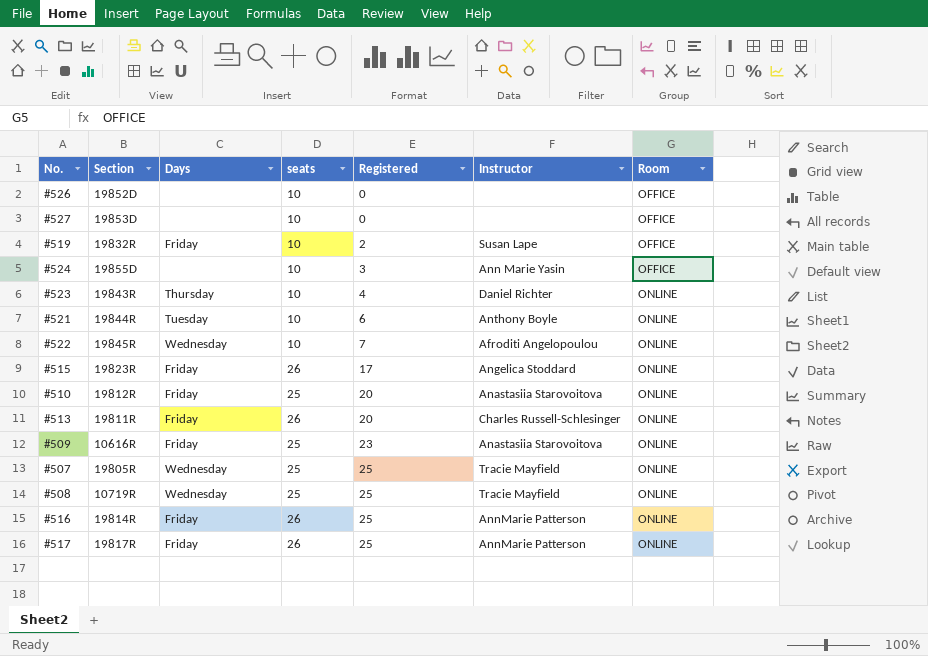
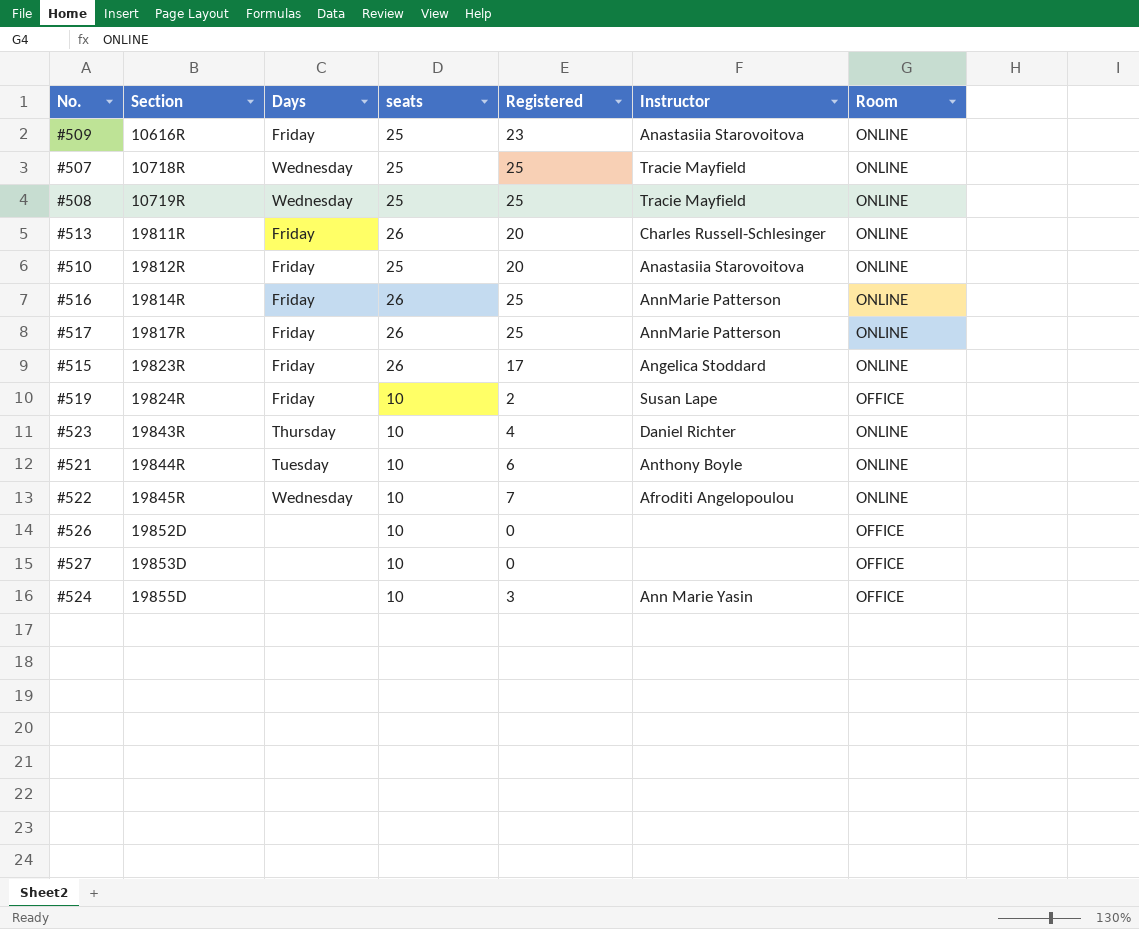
row order: Registered ascending -> Section ascending
#507 | Section: 19805R -> 10718R
#519 | Section: 19832R -> 19824R

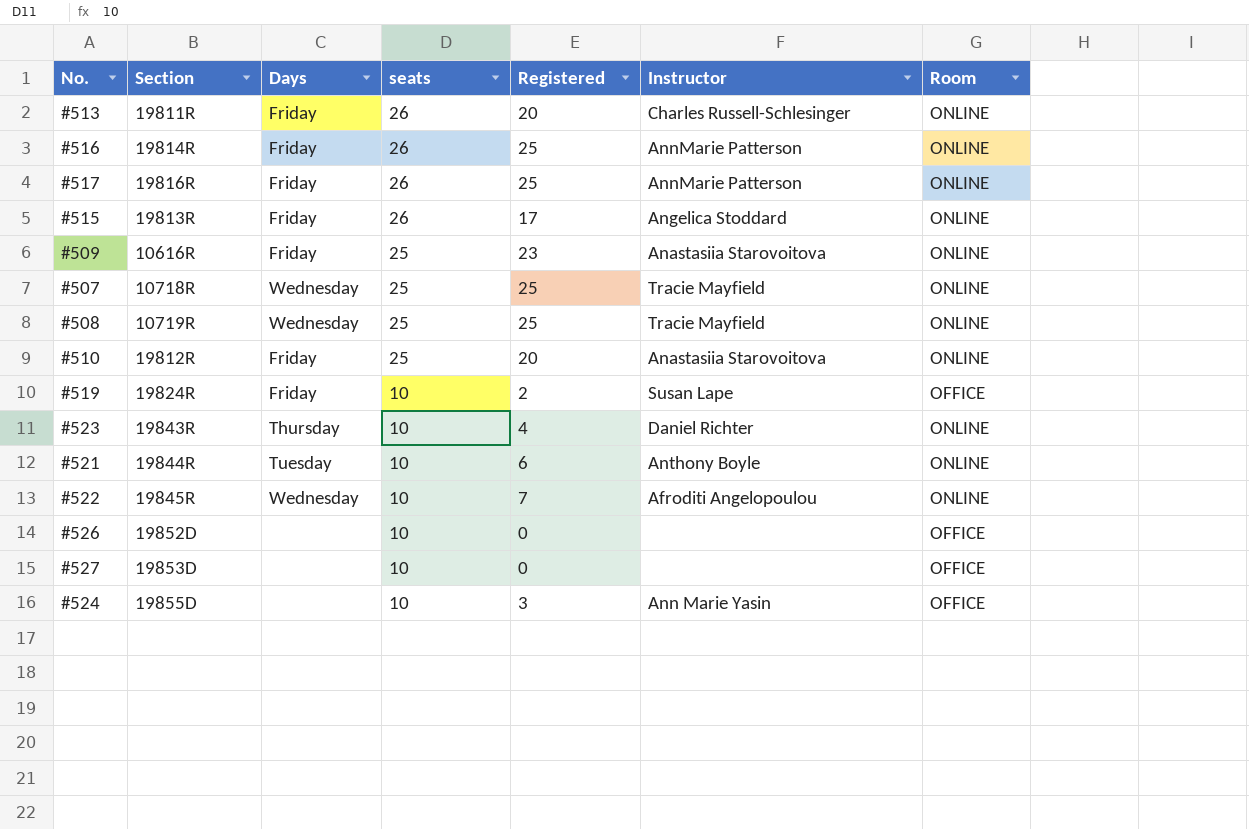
row order: Section ascending -> seats descending
#517 | Section: 19817R -> 19816R
#515 | Section: 19823R -> 19813R

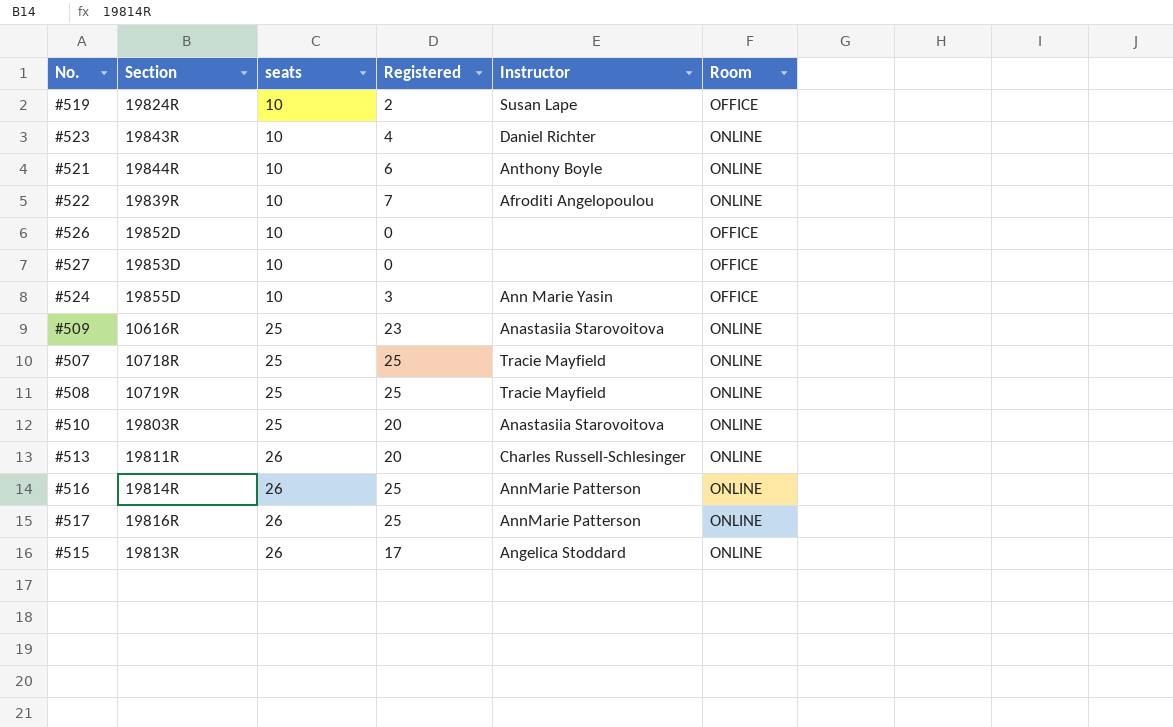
row order: seats descending -> seats ascending
column Days | position: 3 -> none
#522 | Section: 19845R -> 19839R
#510 | Section: 19812R -> 19803R

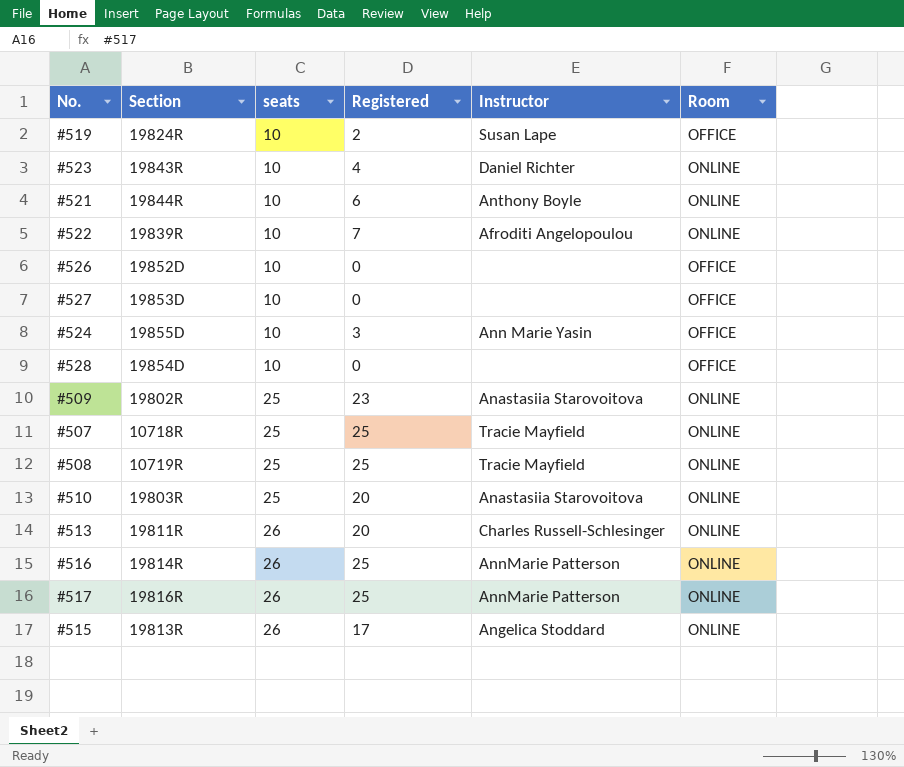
row #528: none -> 19854D | 10 | 0 | none | OFFICE
#509 | Section: 10616R -> 19802R

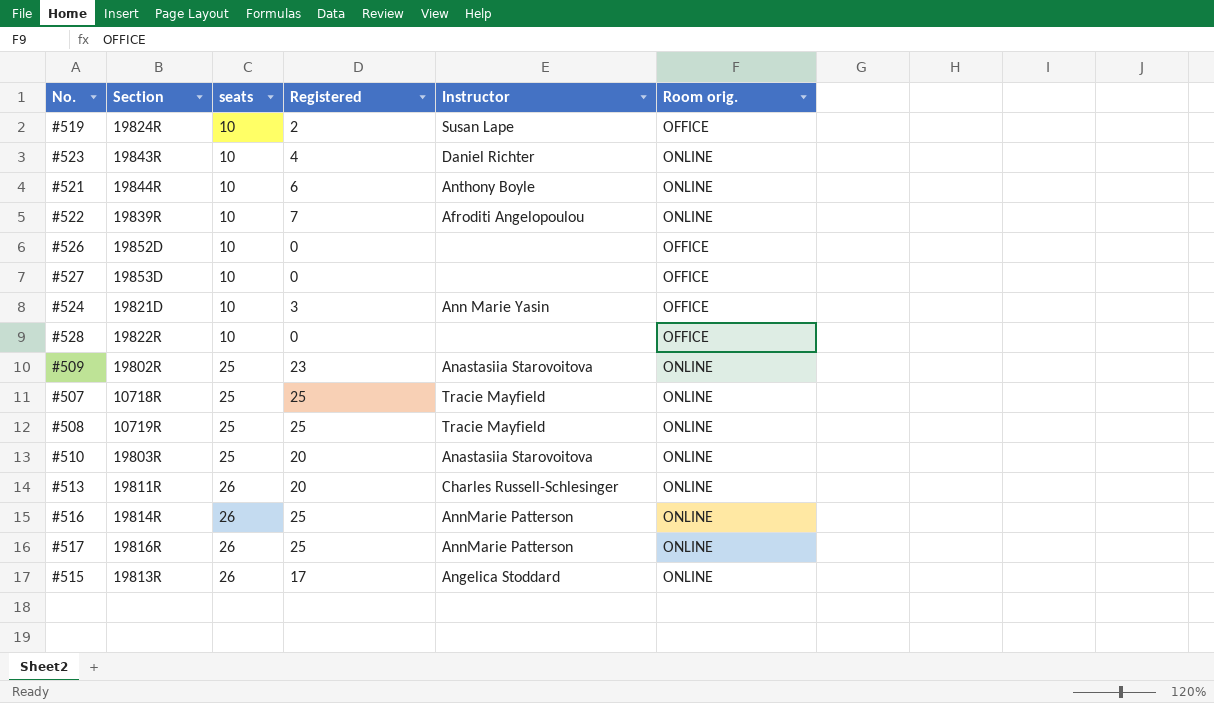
column name: Room -> Room orig.
#524 | Section: 19855D -> 19821D
#528 | Section: 19854D -> 19822R

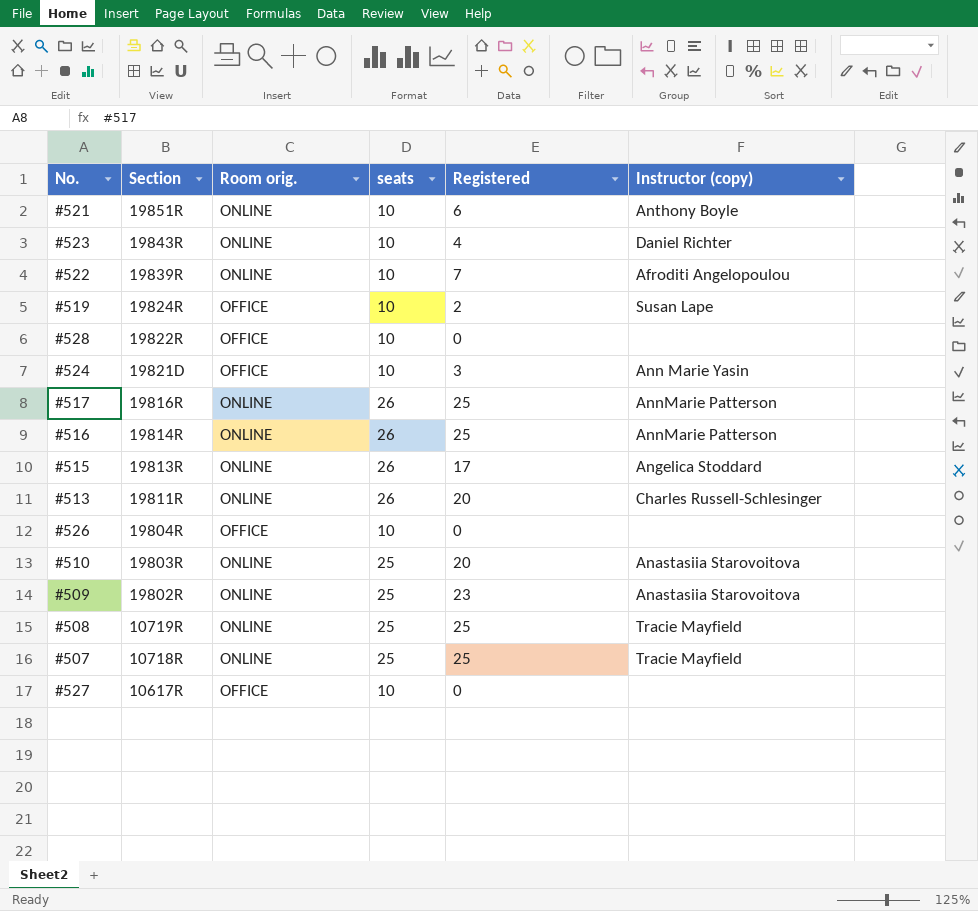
row order: seats ascending -> Section descending
column Room orig. | position: 6 -> 3
column name: Instructor -> Instructor (copy)
#521 | Section: 19844R -> 19851R
#526 | Section: 19852D -> 19804R
#527 | Section: 19853D -> 10617R

